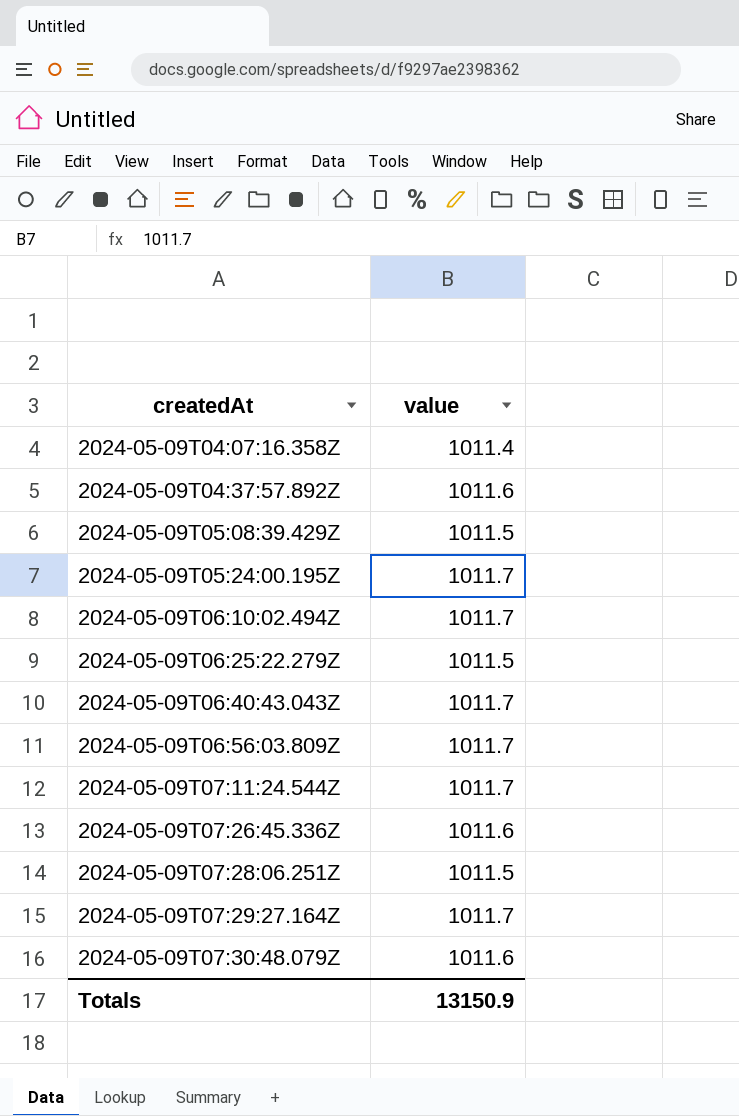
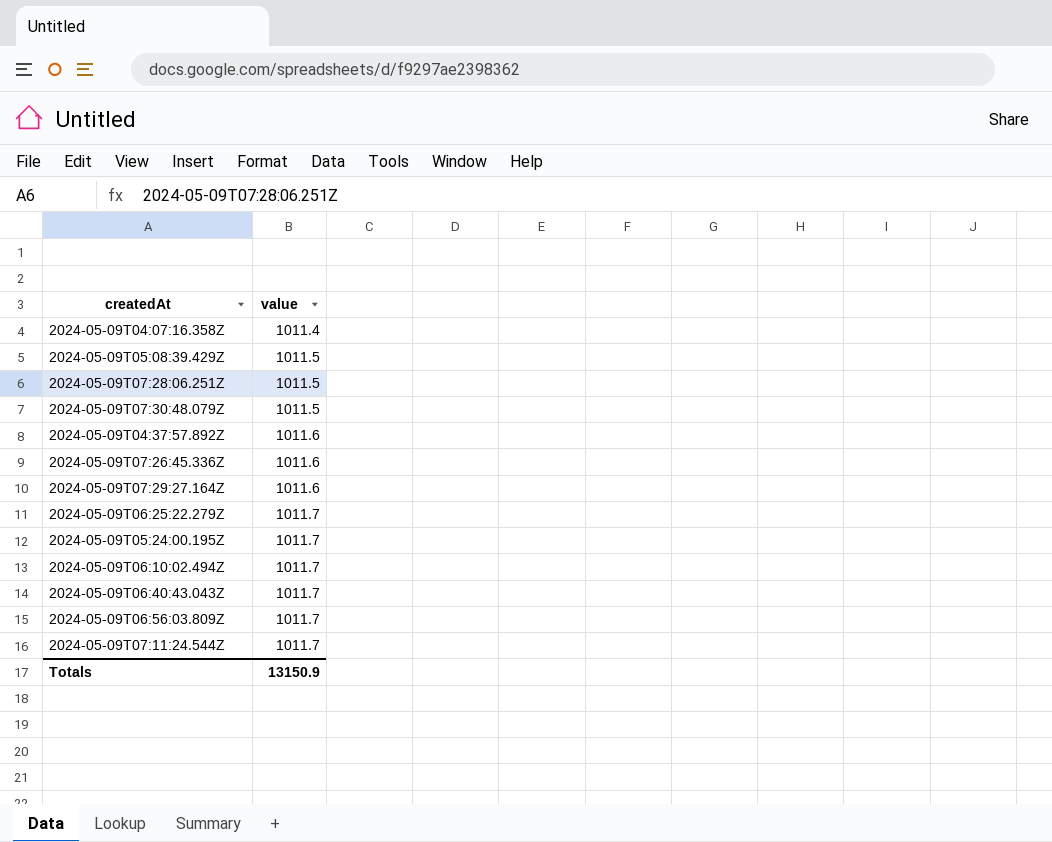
row order: createdAt ascending -> value ascending
2024-05-09T07:30:48.079Z | value: 1011.6 -> 1011.5
2024-05-09T07:29:27.164Z | value: 1011.7 -> 1011.6
2024-05-09T06:25:22.279Z | value: 1011.5 -> 1011.7

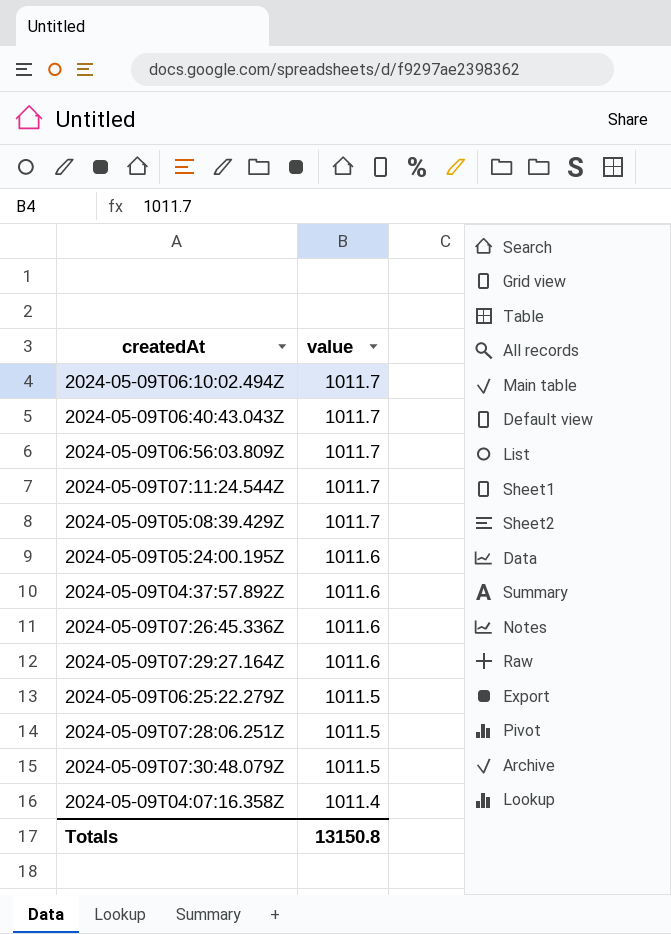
row order: value ascending -> value descending
2024-05-09T05:08:39.429Z | value: 1011.5 -> 1011.7
2024-05-09T05:24:00.195Z | value: 1011.7 -> 1011.6
2024-05-09T06:25:22.279Z | value: 1011.7 -> 1011.5
Totals | value: 13150.9 -> 13150.8

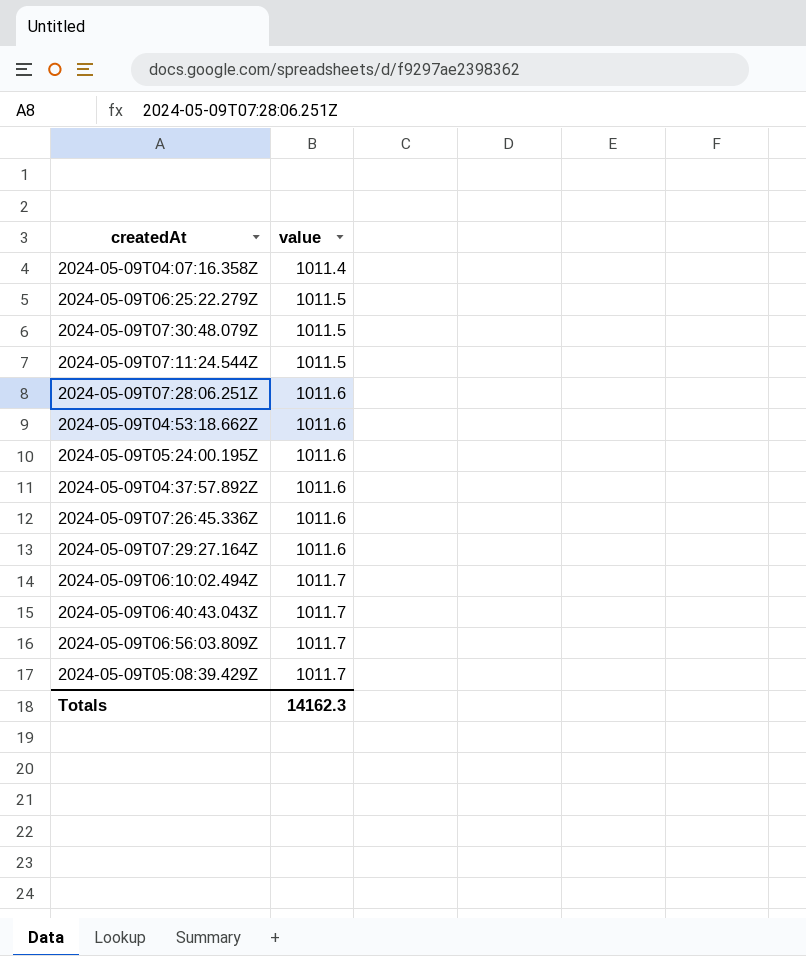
row order: value descending -> value ascending
2024-05-09T07:11:24.544Z | value: 1011.7 -> 1011.5
2024-05-09T07:28:06.251Z | value: 1011.5 -> 1011.6
row 2024-05-09T04:53:18.662Z: none -> 1011.6
Totals | value: 13150.8 -> 14162.3

